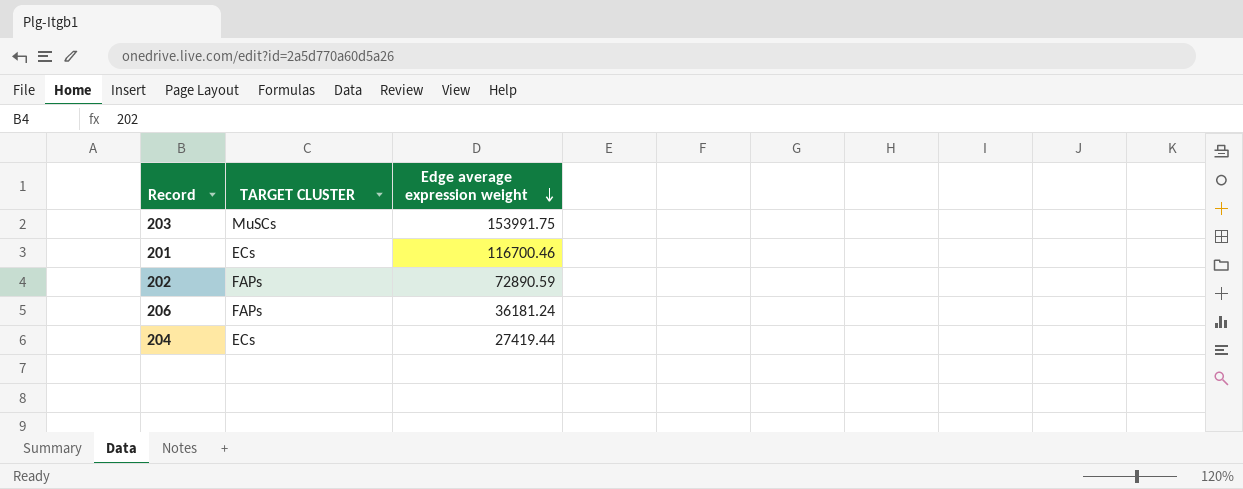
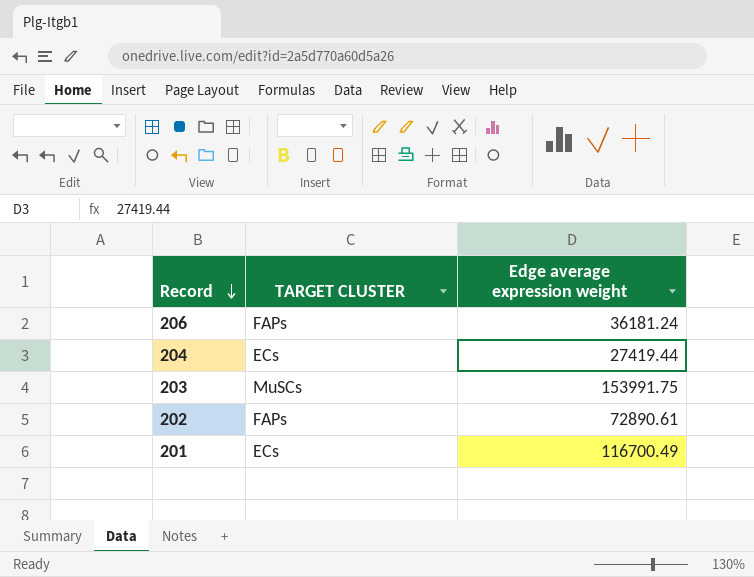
row order: Edge average expression weight descending -> Record descending
202 | Edge average expression weight: 72890.59 -> 72890.61
201 | Edge average expression weight: 116700.46 -> 116700.49

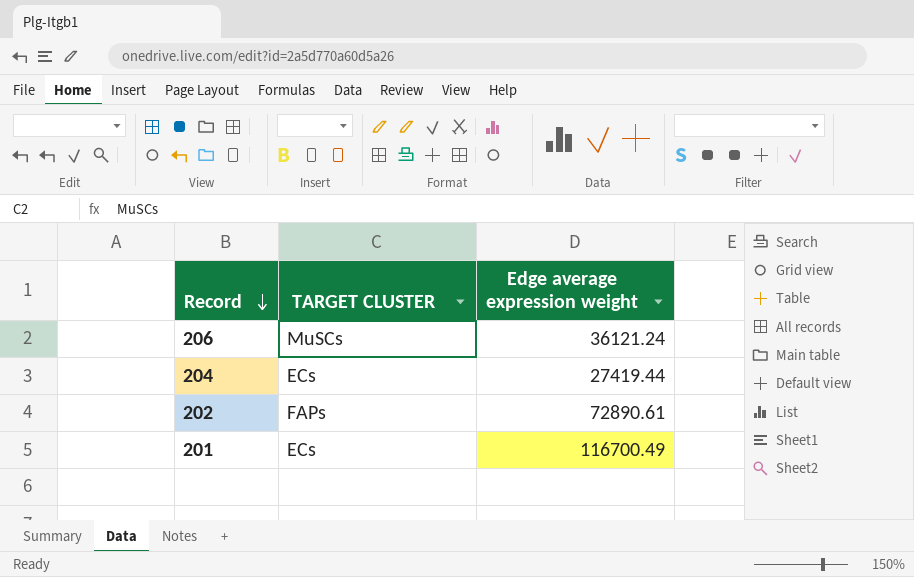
row 203: MuSCs | 153991.75 -> none
206 | TARGET CLUSTER: FAPs -> MuSCs
206 | Edge average expression weight: 36181.24 -> 36121.24

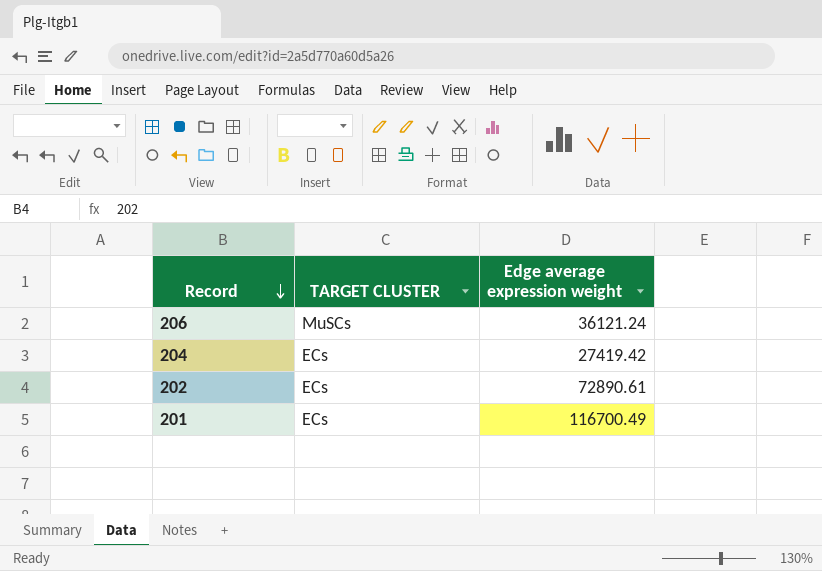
204 | Edge average expression weight: 27419.44 -> 27419.42
202 | TARGET CLUSTER: FAPs -> ECs

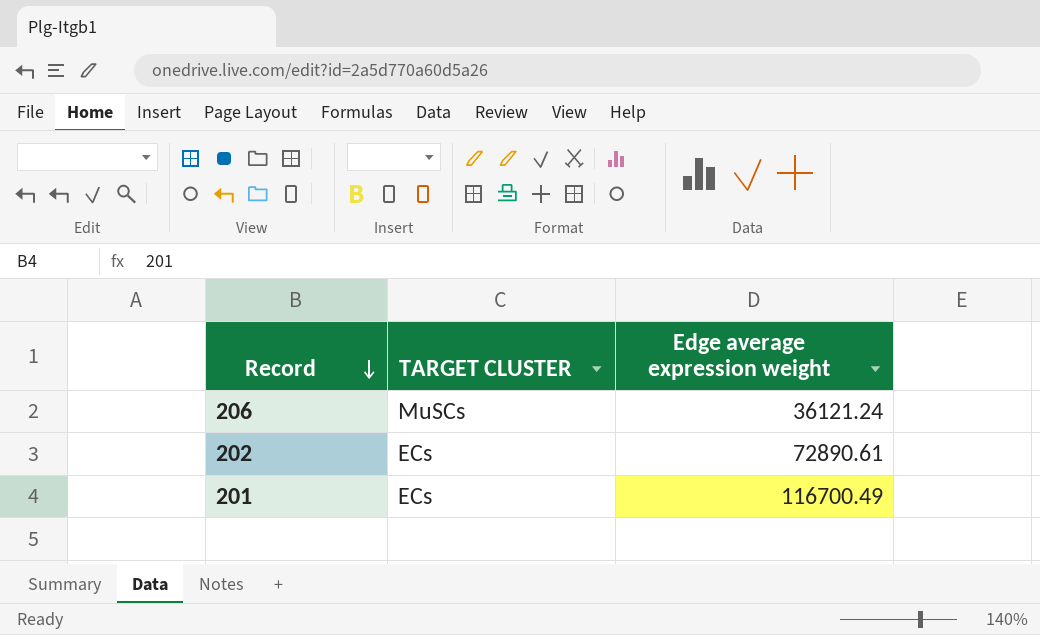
row 204: ECs | 27419.42 -> none

